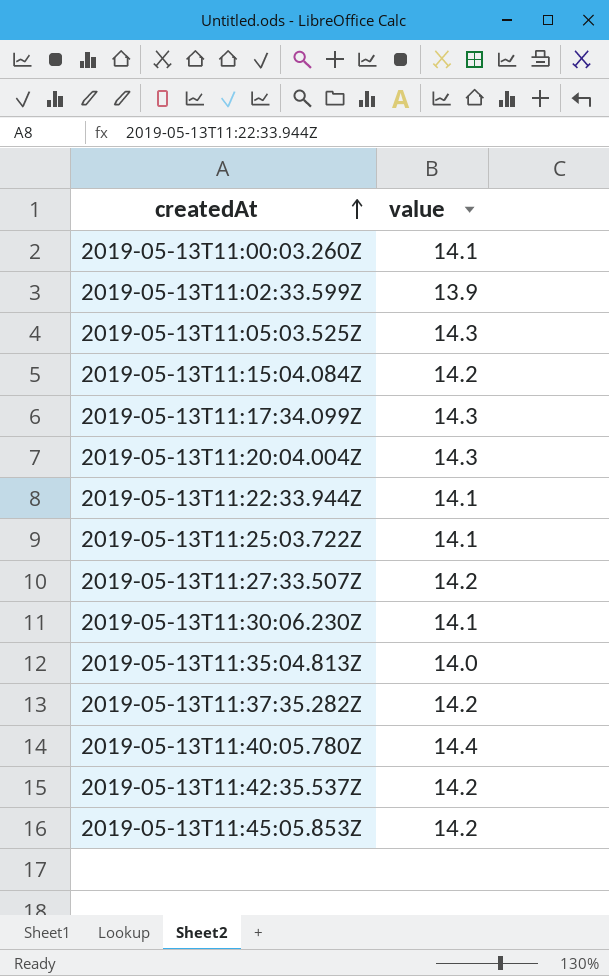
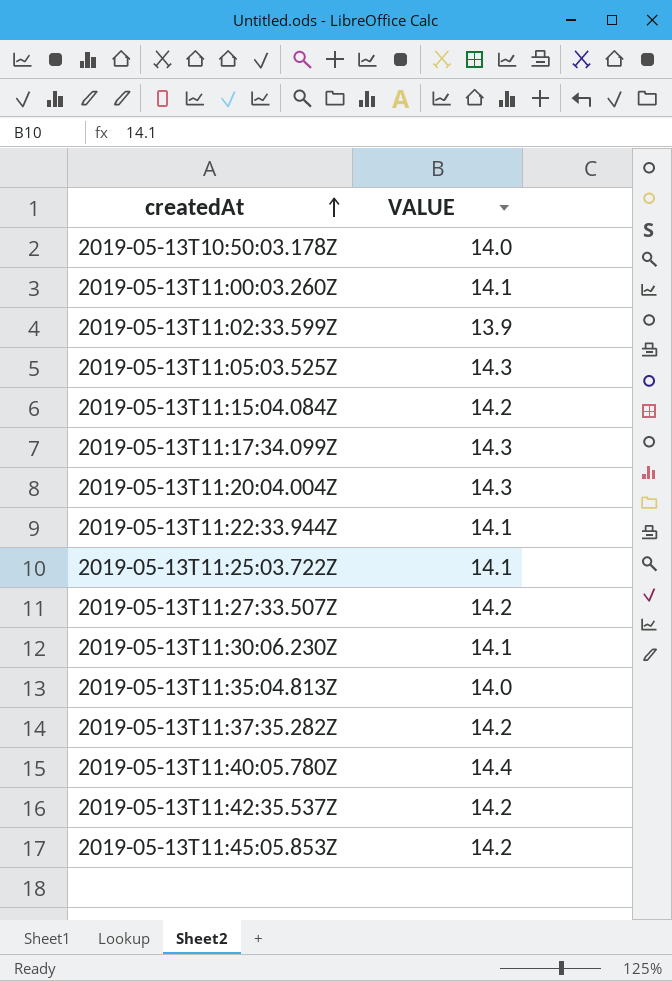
column name: value -> VALUE
row 2019-05-13T10:50:03.178Z: none -> 14.0

